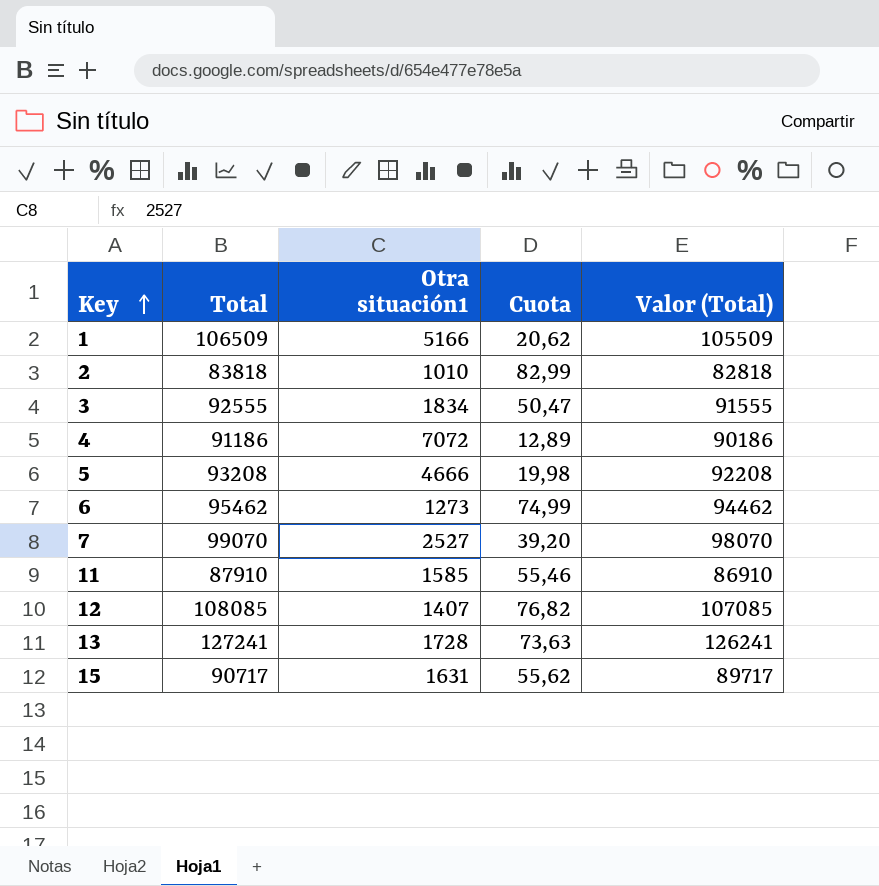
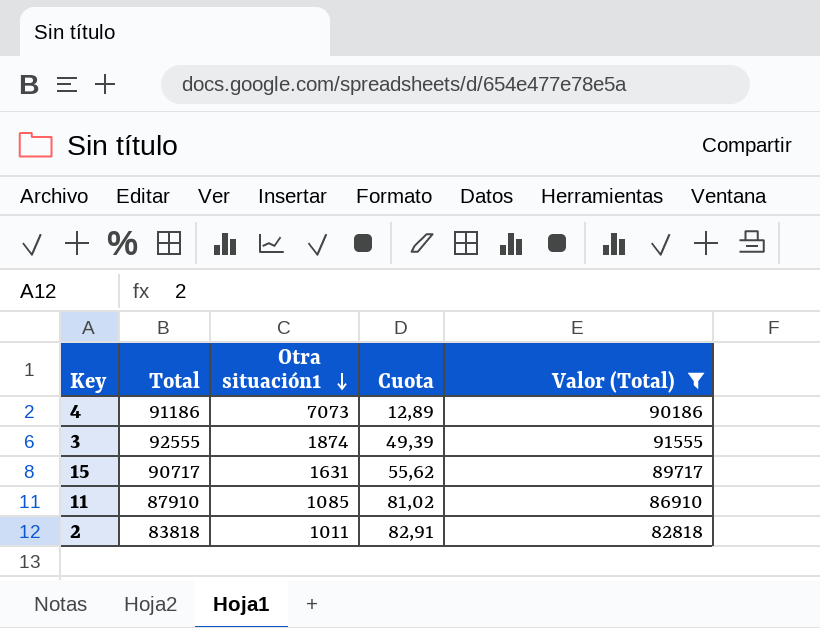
filter: none -> Valor (Total) <= 91555
row order: Key ascending -> Otra situación1 descending
4 | Otra situación1: 7072 -> 7073
3 | Otra situación1: 1834 -> 1874
3 | Cuota: 50,47 -> 49,39
11 | Otra situación1: 1585 -> 1085
11 | Cuota: 55,46 -> 81,02
2 | Otra situación1: 1010 -> 1011
2 | Cuota: 82,99 -> 82,91

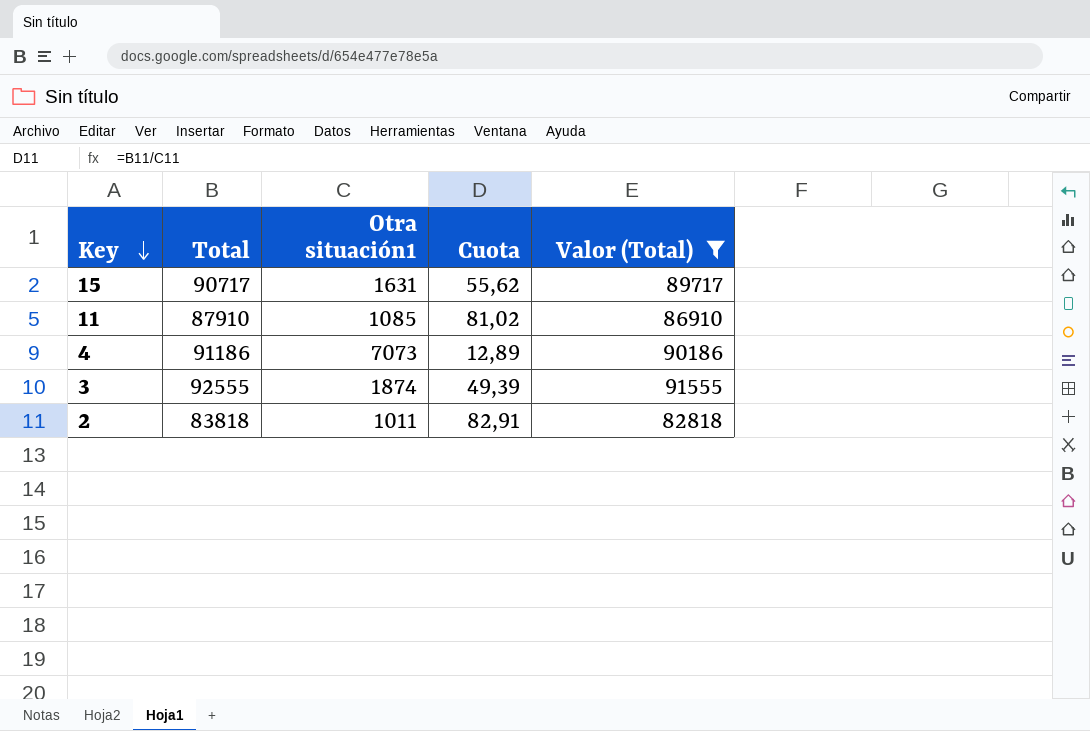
row order: Otra situación1 descending -> Key descending

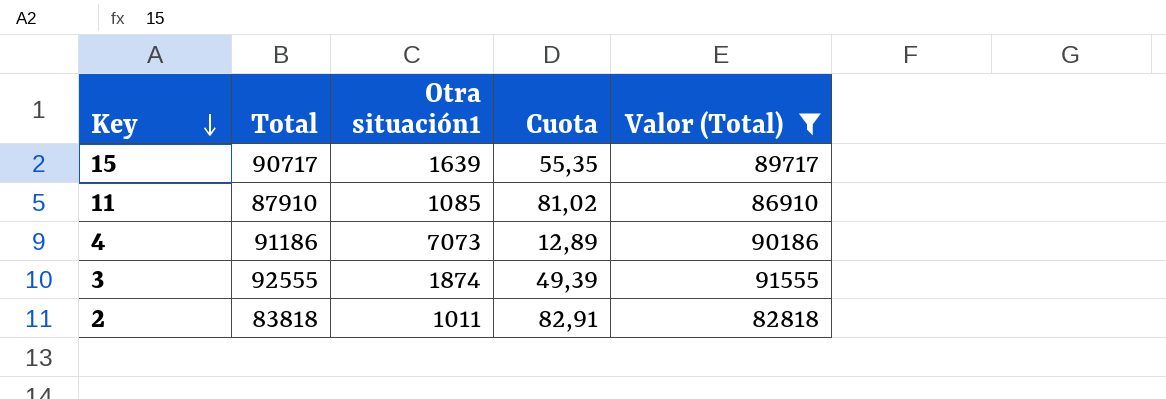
15 | Otra situación1: 1631 -> 1639
15 | Cuota: 55,62 -> 55,35

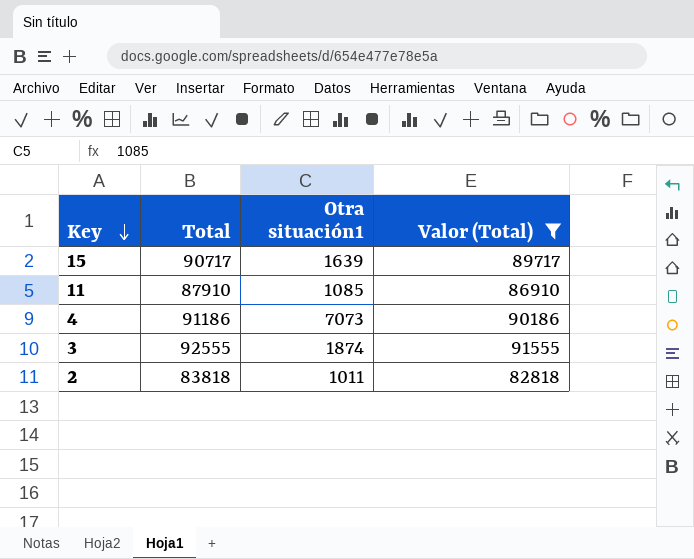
column Cuota | formula: [Total] / [Otra situación1] -> none

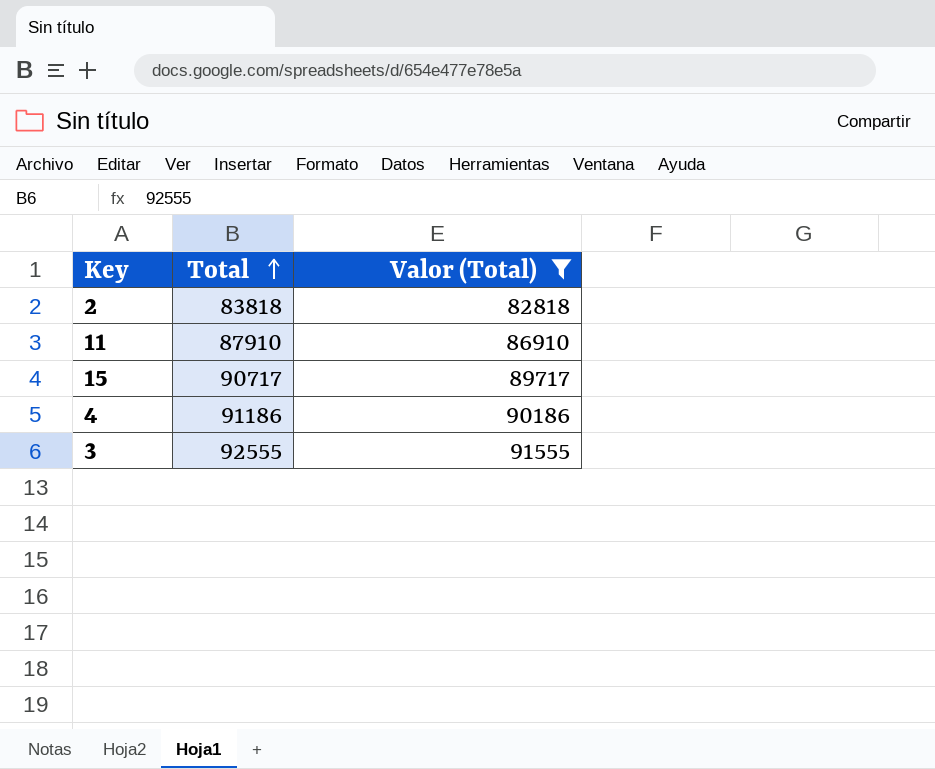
row order: Key descending -> Total ascending
column Otra situación1 | position: 3 -> none

